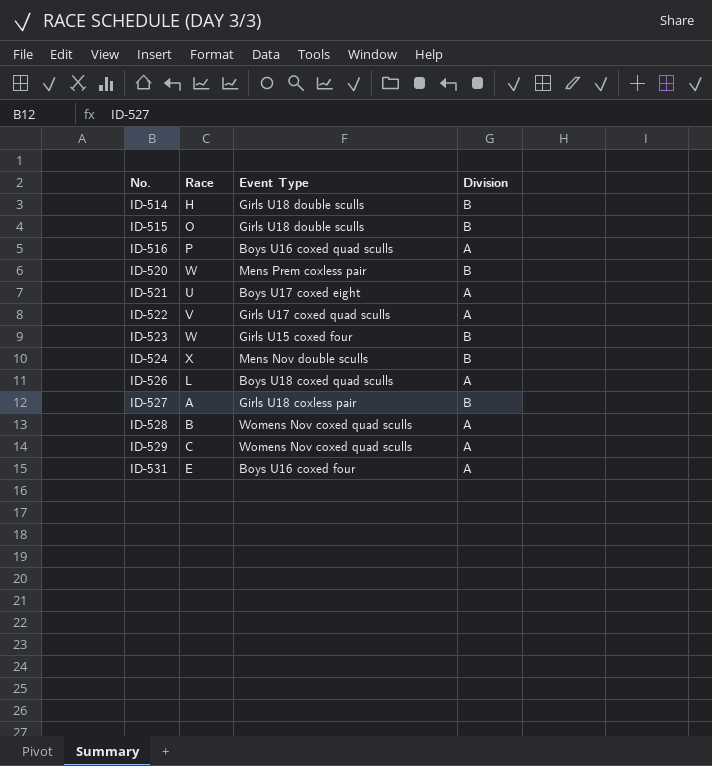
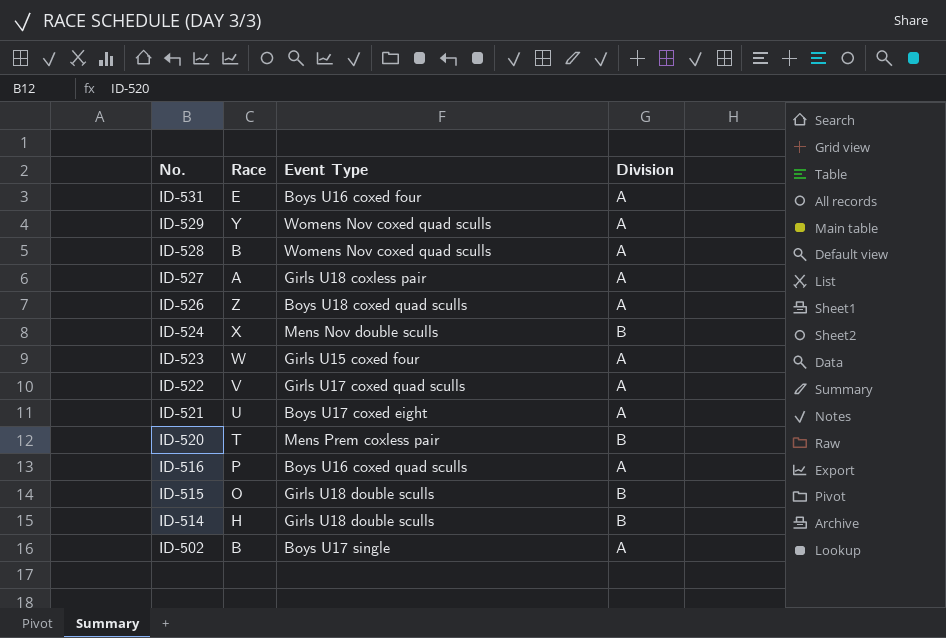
row order: No. ascending -> No. descending
ID-529 | Race: C -> Y
ID-527 | Division: B -> A
ID-526 | Race: L -> Z
ID-523 | Division: B -> A
ID-520 | Race: W -> T
row ID-502: none -> B | Boys U17 single | A

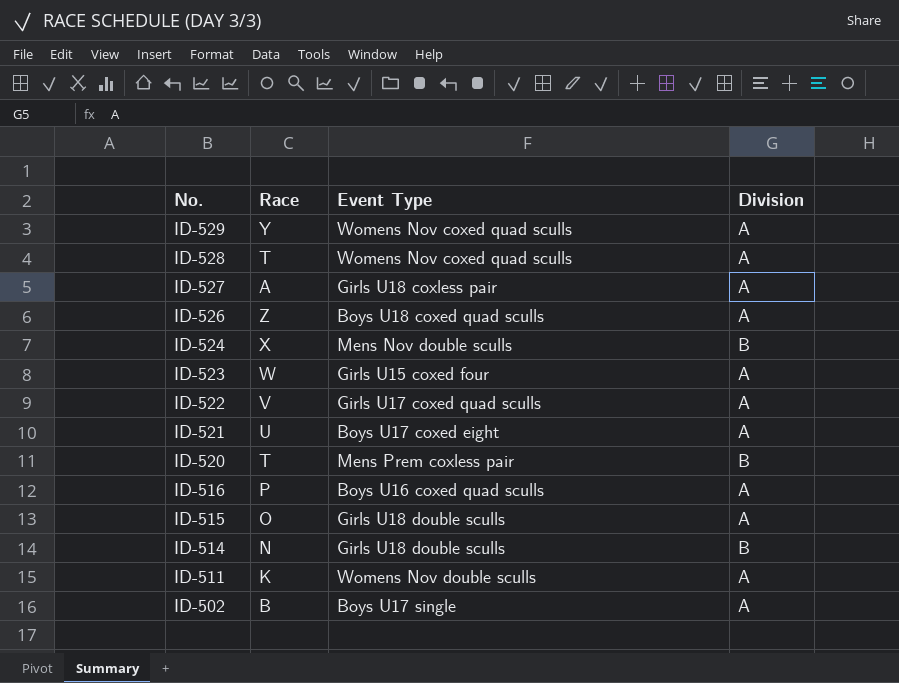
row ID-531: E | Boys U16 coxed four | A -> none
ID-528 | Race: B -> T
ID-515 | Division: B -> A
ID-514 | Race: H -> N
row ID-511: none -> K | Womens Nov double sculls | A

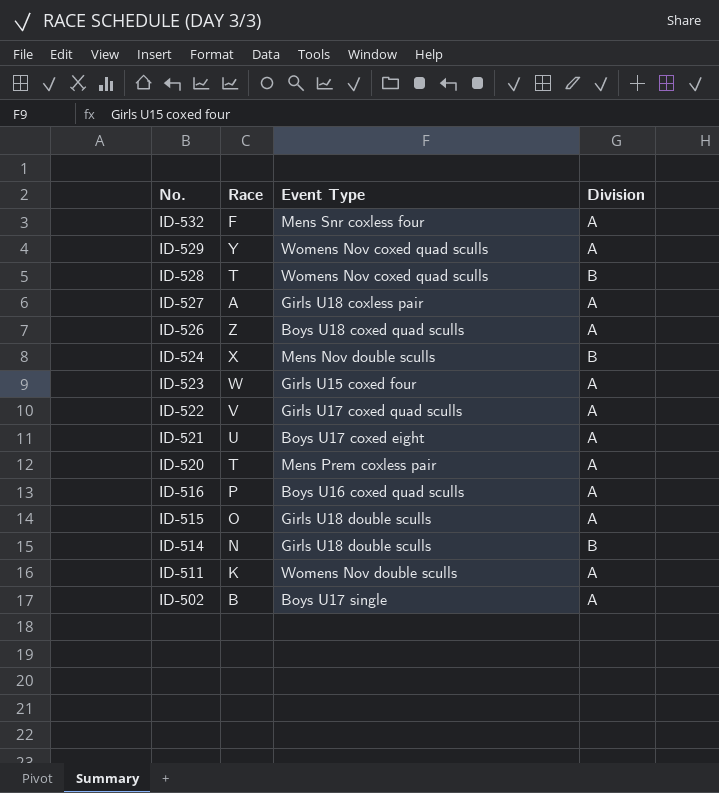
row ID-532: none -> F | Mens Snr coxless four | A
ID-528 | Division: A -> B
ID-520 | Division: B -> A

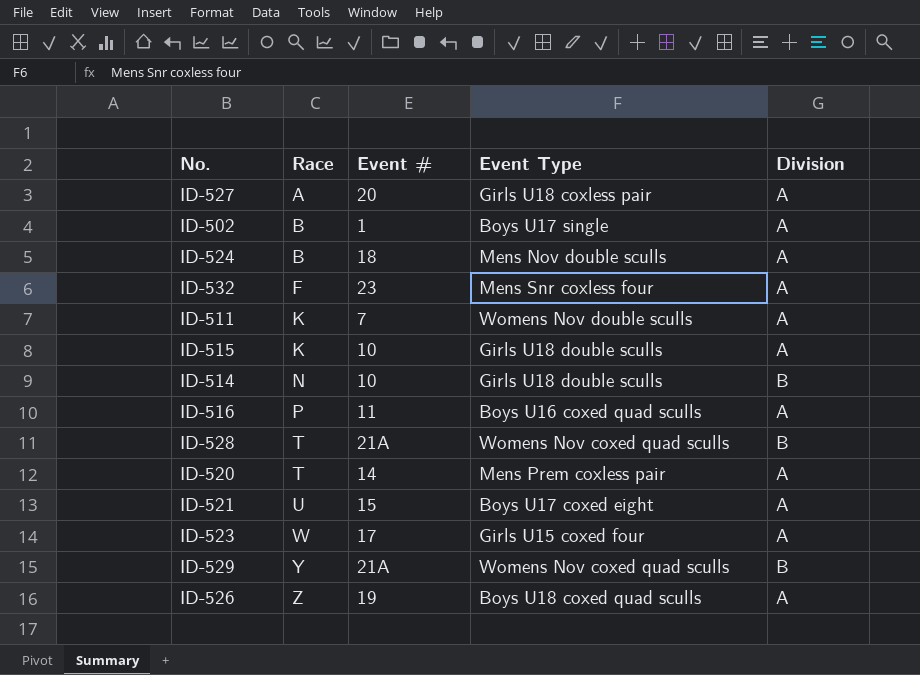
row order: No. descending -> Race ascending
column Event # | position: none -> 3
row ID-522: V | Girls U17 coxed quad sculls | A -> none
ID-524 | Race: X -> B
ID-524 | Division: B -> A
ID-515 | Race: O -> K
ID-529 | Division: A -> B

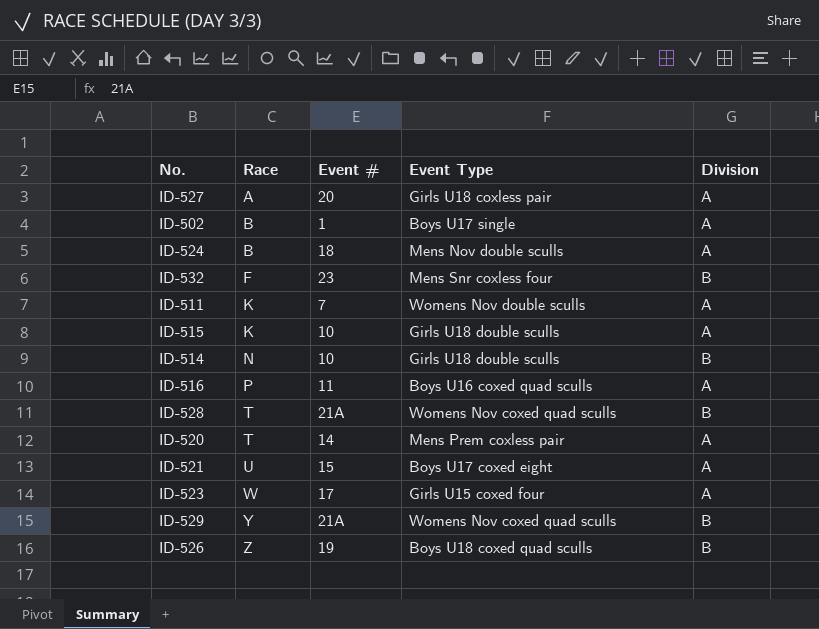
ID-532 | Division: A -> B
ID-526 | Division: A -> B

